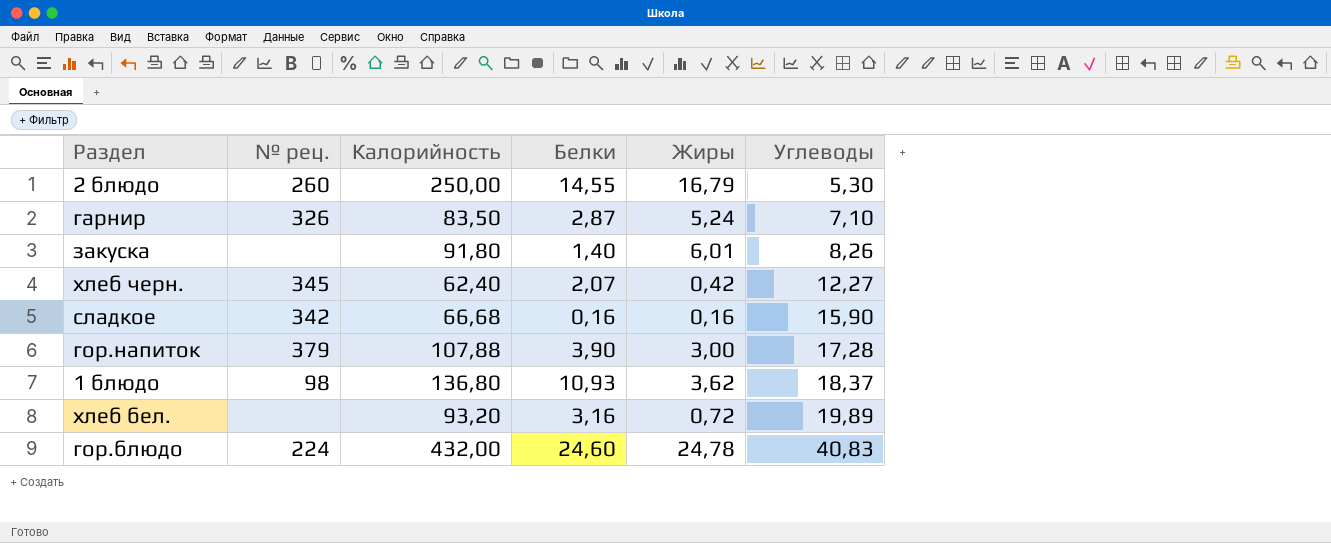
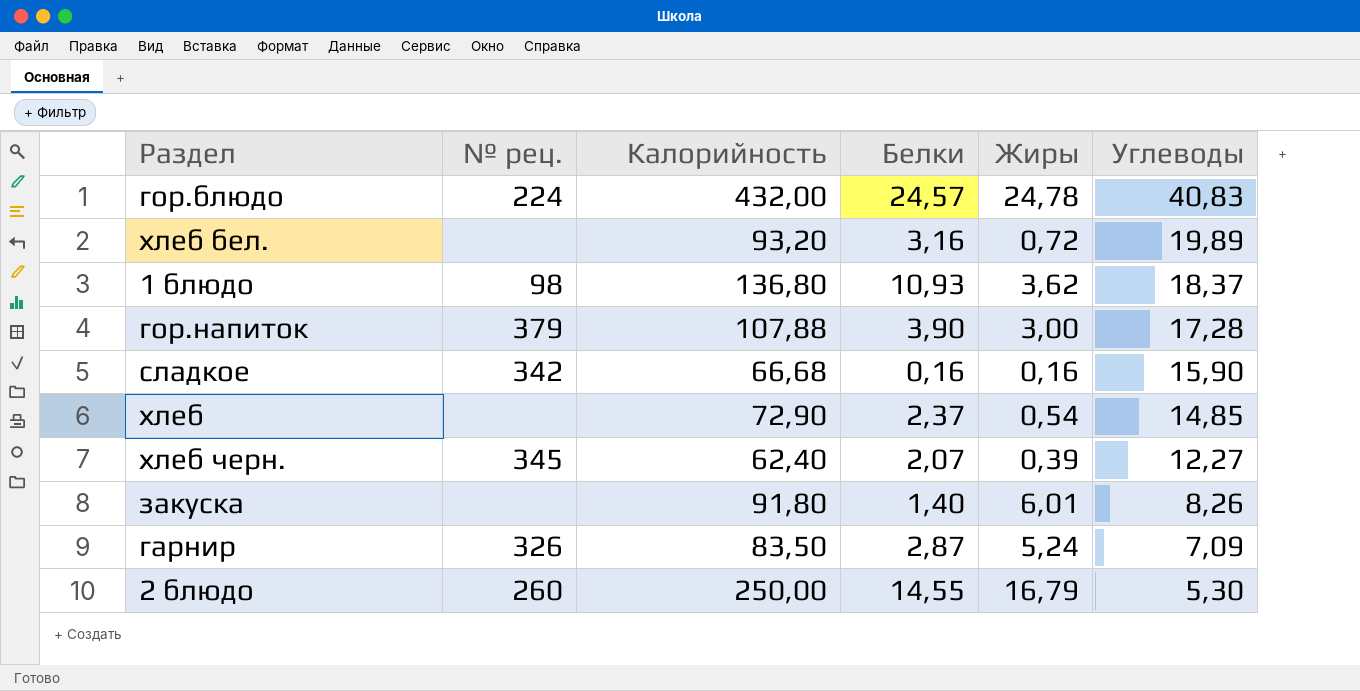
row order: Углеводы ascending -> Углеводы descending
гор.блюдо | Белки: 24,60 -> 24,57
row хлеб: none -> none | 72,90 | 2,37 | 0,54 | 14,85
хлеб черн. | Жиры: 0,42 -> 0,39
гарнир | Углеводы: 7,10 -> 7,09

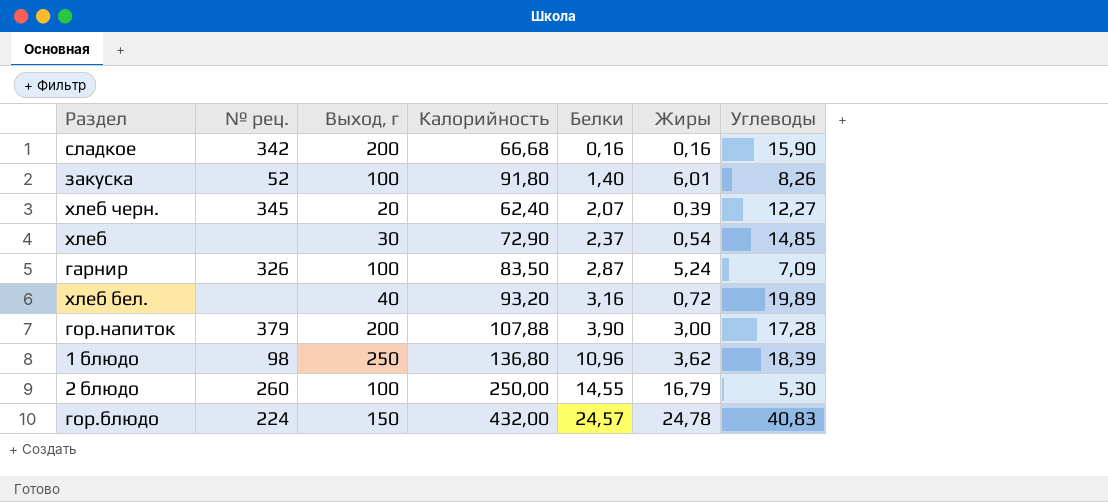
row order: Углеводы descending -> Белки ascending
column Выход, г | position: none -> 3
закуска | № рец.: none -> 52
1 блюдо | Белки: 10,93 -> 10,96
1 блюдо | Углеводы: 18,37 -> 18,39

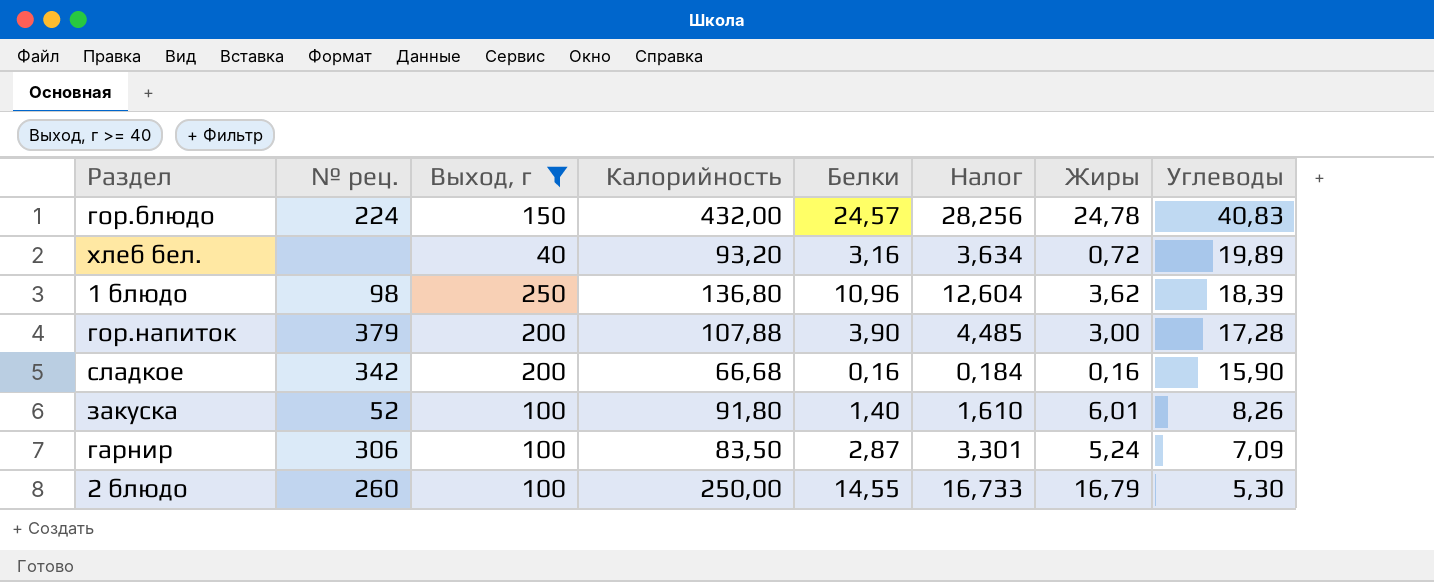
filter: none -> Выход, г >= 40
row order: Белки ascending -> Углеводы descending
column Налог | formula: none -> [Белки] * 1,15
гарнир | № рец.: 326 -> 306

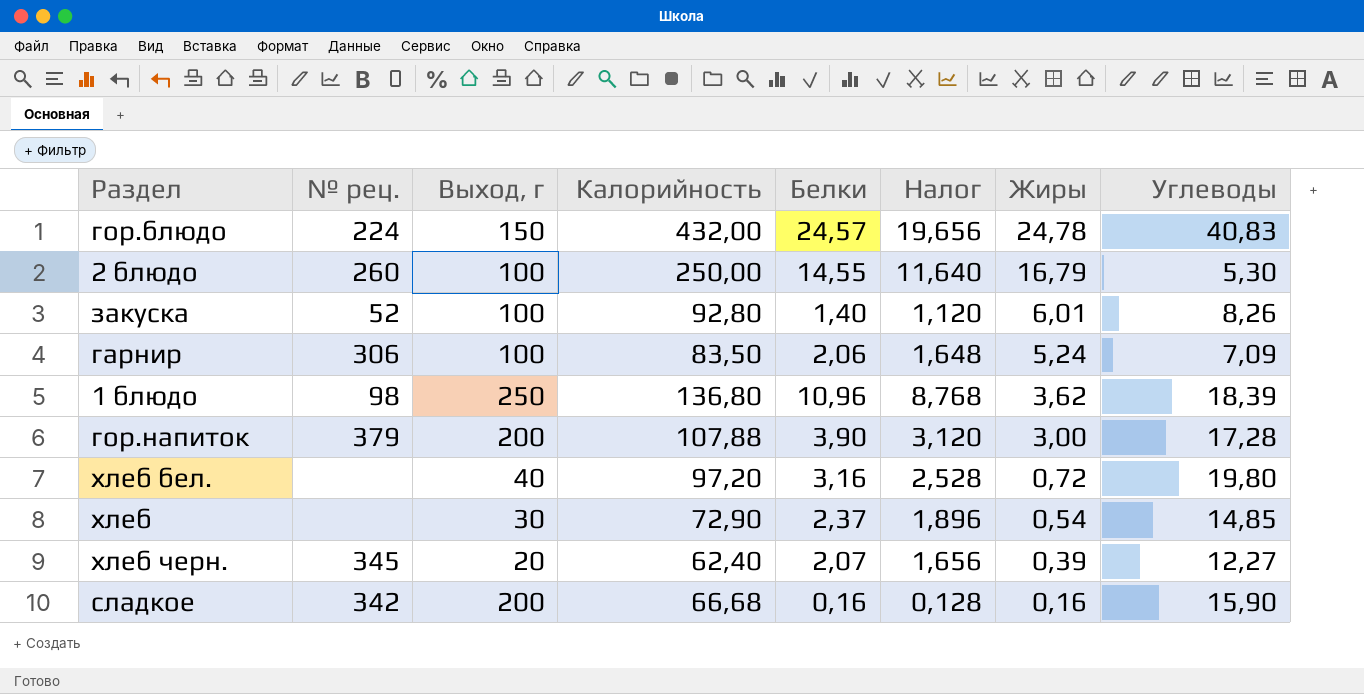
filter: Выход, г >= 40 -> none
row order: Углеводы descending -> Жиры descending
column Налог | formula: [Белки] * 1,15 -> [Белки] * 0,8
закуска | Калорийность: 91,80 -> 92,80
гарнир | Белки: 2,87 -> 2,06
хлеб бел. | Калорийность: 93,20 -> 97,20
хлеб бел. | Углеводы: 19,89 -> 19,80

